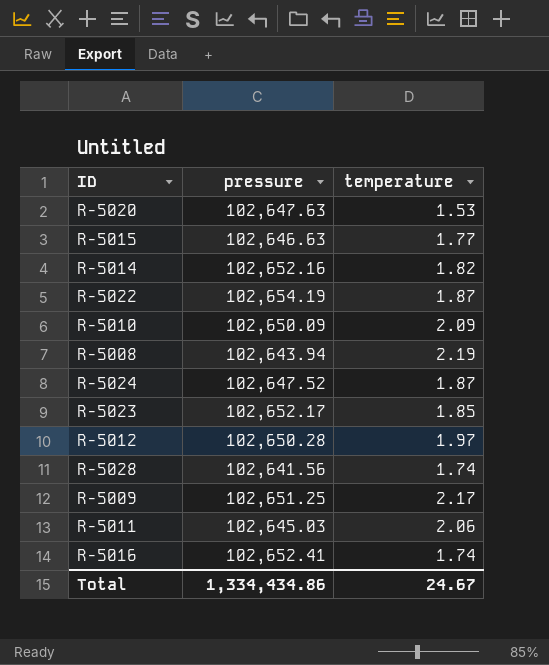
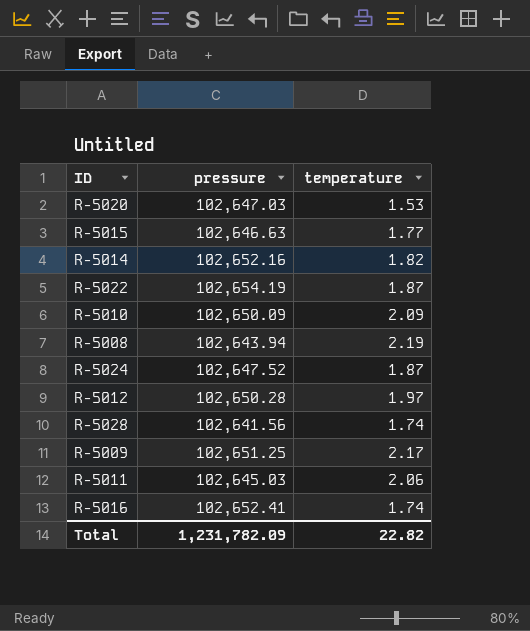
row R-5023: 102,652.17 | 1.85 -> none
R-5020 | pressure: 102,647.63 -> 102,647.03
Total | pressure: 1,334,434.86 -> 1,231,782.09
Total | temperature: 24.67 -> 22.82

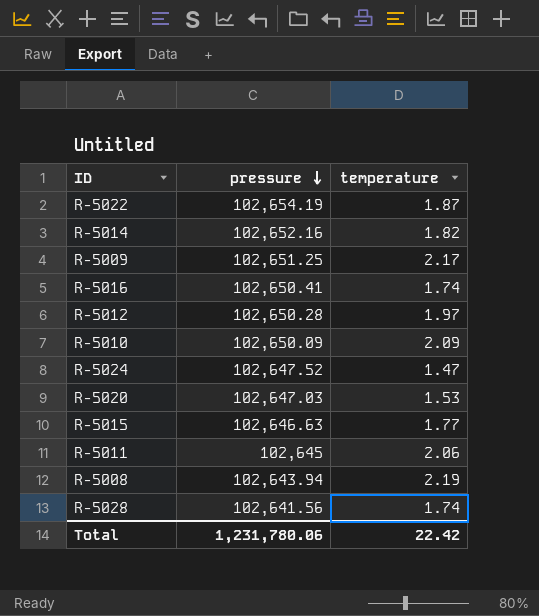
row order: none -> pressure descending
R-5016 | pressure: 102,652.41 -> 102,650.41
R-5024 | temperature: 1.87 -> 1.47
R-5011 | pressure: 102,645.03 -> 102,645
Total | pressure: 1,231,782.09 -> 1,231,780.06
Total | temperature: 22.82 -> 22.42

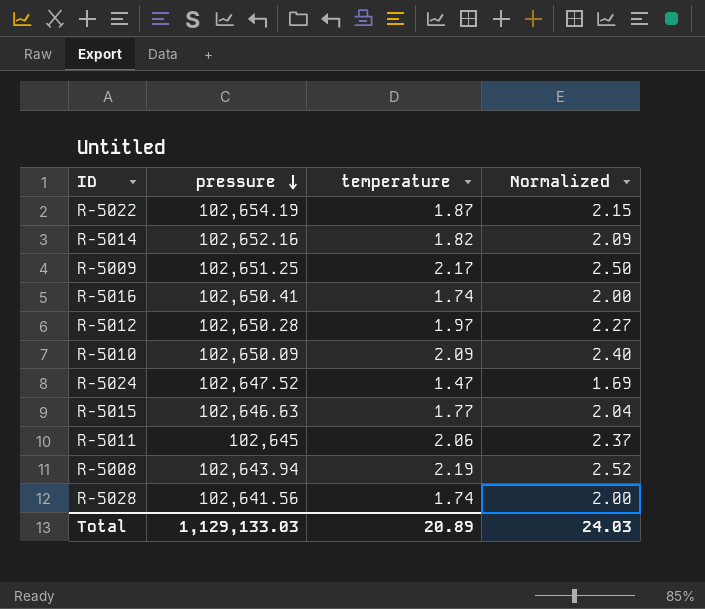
column Normalized | formula: none -> [temperature] * 1.15
row R-5020: 102,647.03 | 1.53 -> none
Total | pressure: 1,231,780.06 -> 1,129,133.03
Total | temperature: 22.42 -> 20.89

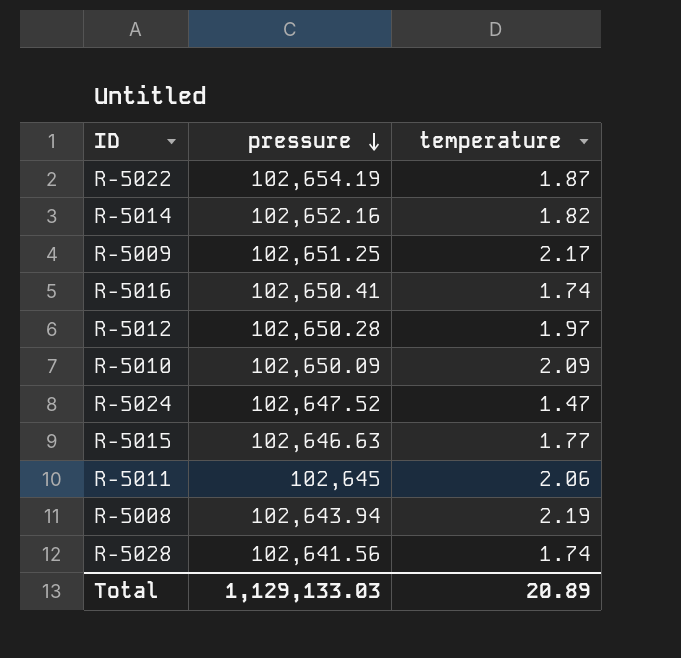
column Normalized | formula: [temperature] * 1.15 -> none

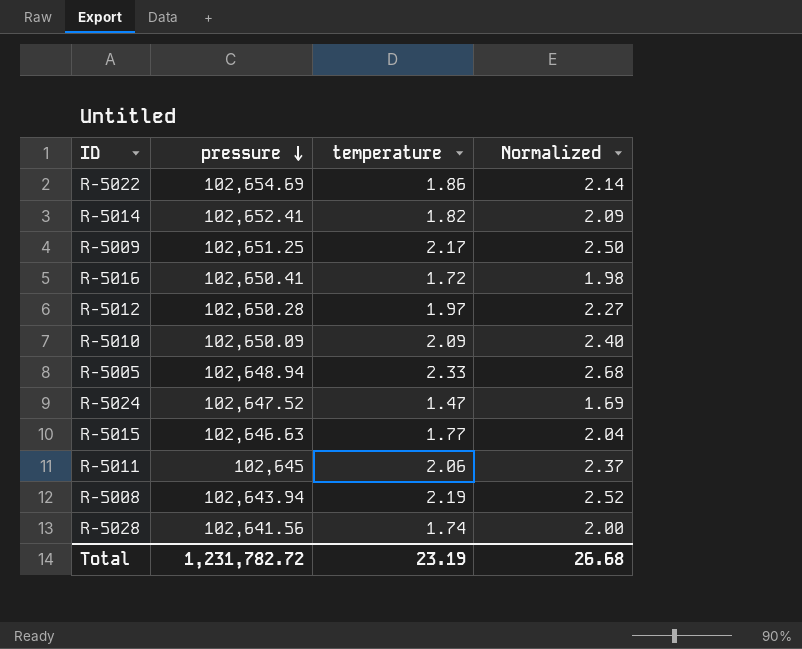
column Normalized | formula: none -> [temperature] * 1.15
R-5022 | pressure: 102,654.19 -> 102,654.69
R-5022 | temperature: 1.87 -> 1.86
R-5014 | pressure: 102,652.16 -> 102,652.41
R-5016 | temperature: 1.74 -> 1.72
row R-5005: none -> 102,648.94 | 2.33 | 2.68
Total | pressure: 1,129,133.03 -> 1,231,782.72
Total | temperature: 20.89 -> 23.19

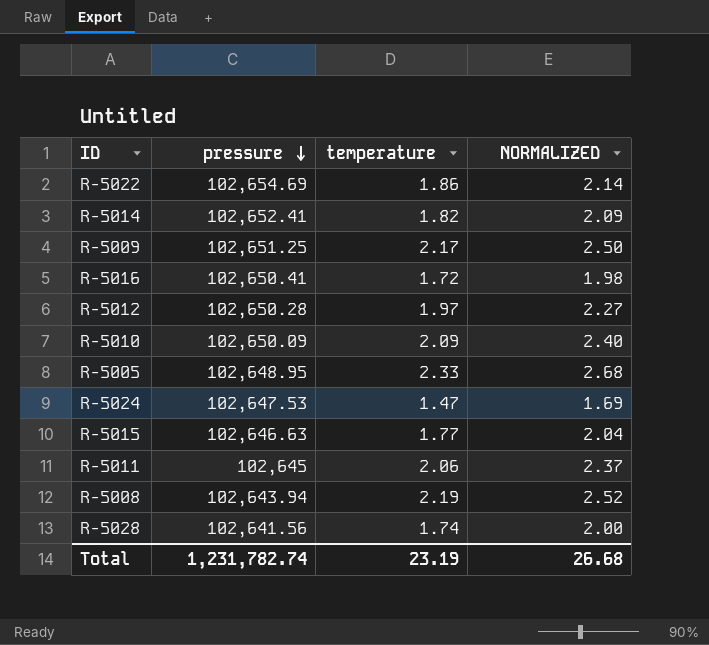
column name: Normalized -> NORMALIZED
R-5005 | pressure: 102,648.94 -> 102,648.95
R-5024 | pressure: 102,647.52 -> 102,647.53
Total | pressure: 1,231,782.72 -> 1,231,782.74

